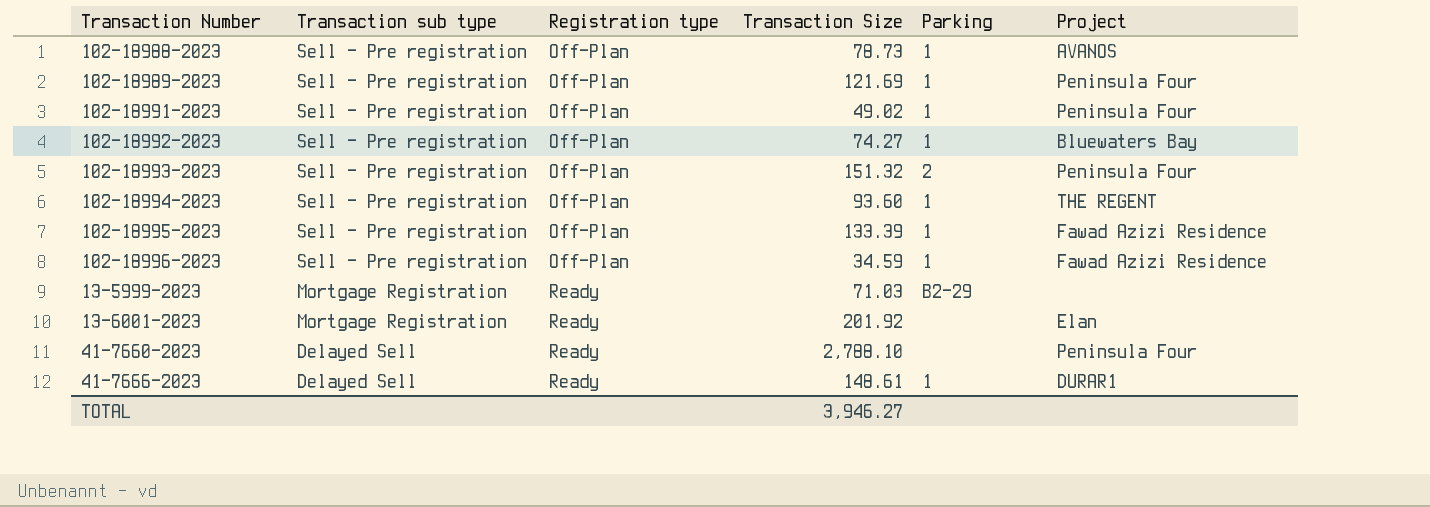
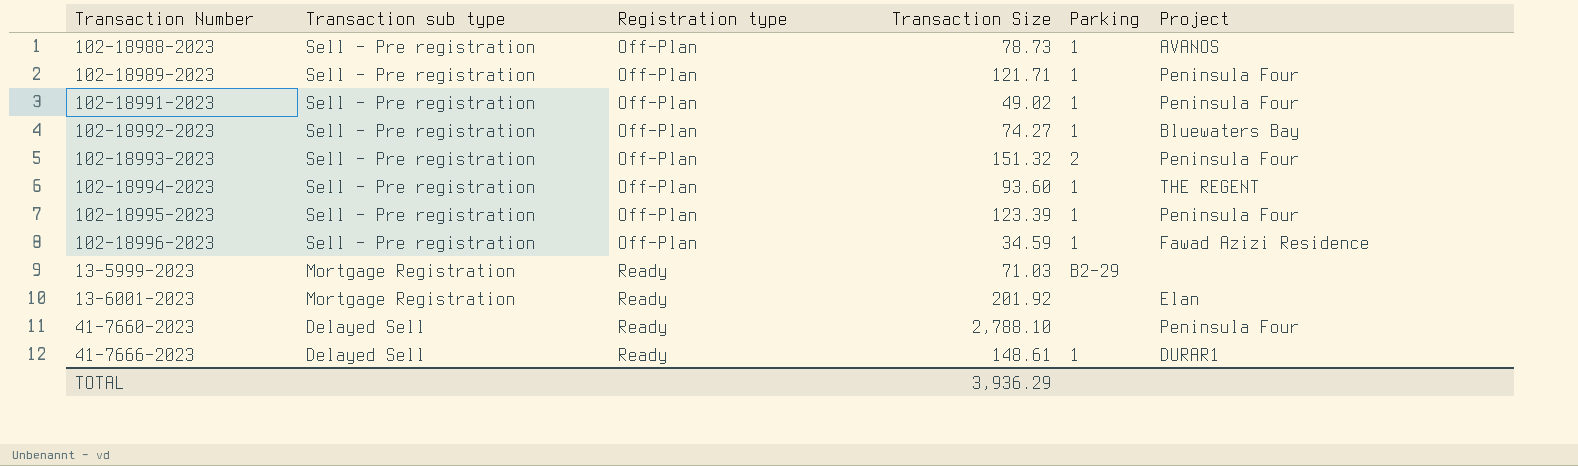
102-18989-2023 | Transaction Size: 121.69 -> 121.71
102-18995-2023 | Transaction Size: 133.39 -> 123.39
102-18995-2023 | Project: Fawad Azizi Residence -> Peninsula Four
TOTAL | Transaction Size: 3,946.27 -> 3,936.29

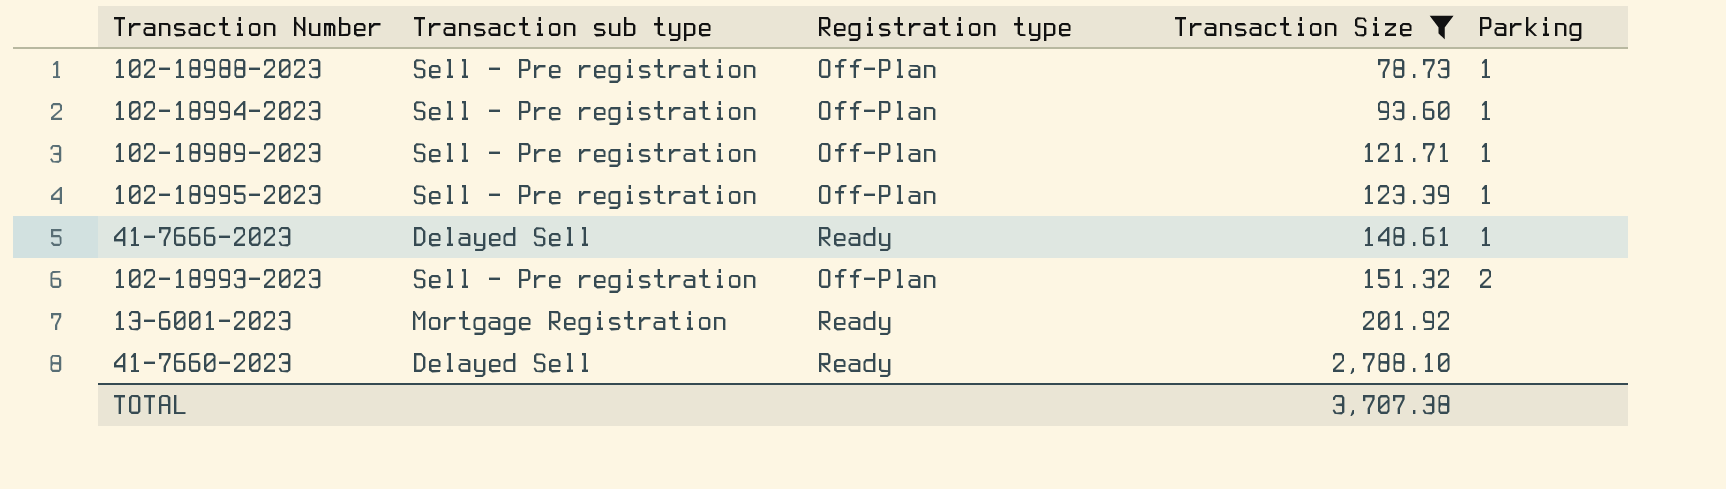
filter: none -> Transaction Size >= 78.73
row order: Transaction sub type descending -> Transaction Size ascending
column Project | position: 6 -> none
TOTAL | Transaction Size: 3,936.29 -> 3,707.38

